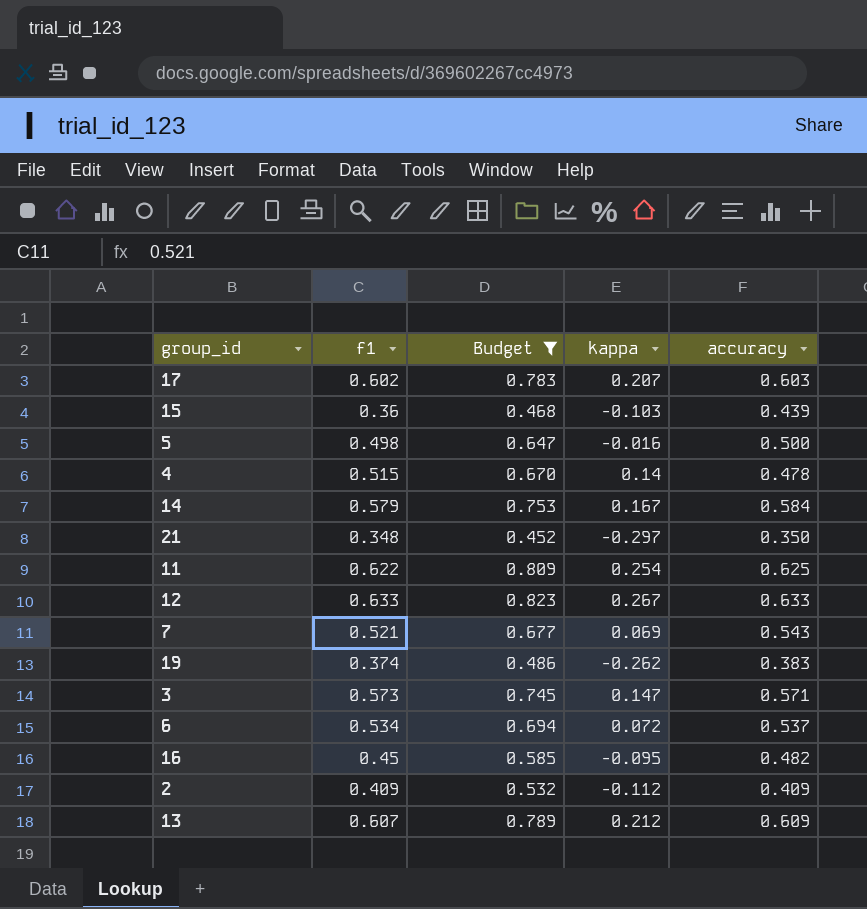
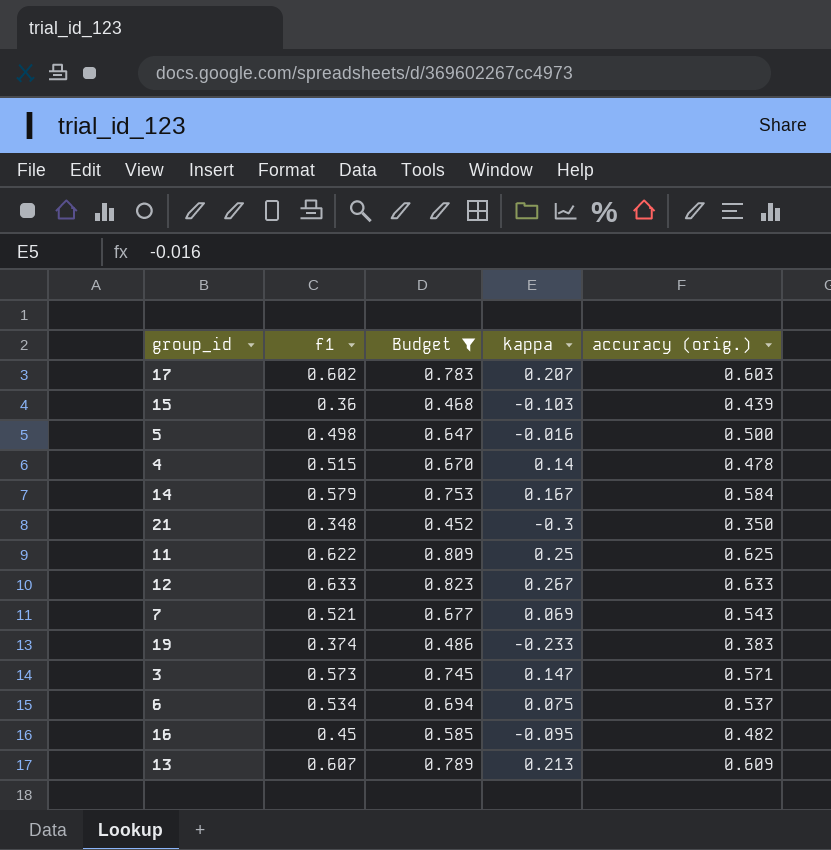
column name: accuracy -> accuracy (orig.)
row 2: 0.409 | 0.532 | -0.112 | 0.409 -> none
21 | kappa: -0.297 -> -0.3
11 | kappa: 0.254 -> 0.25
19 | kappa: -0.262 -> -0.233
6 | kappa: 0.072 -> 0.075
13 | kappa: 0.212 -> 0.213

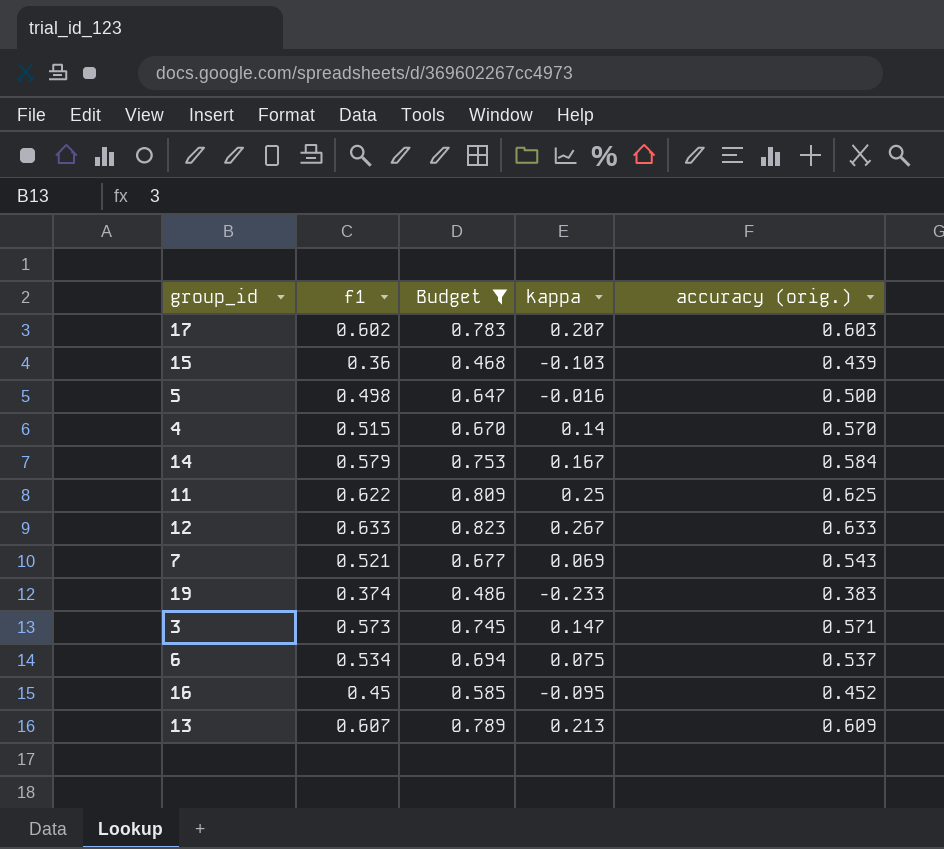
row 21: 0.348 | 0.452 | -0.3 | 0.350 -> none
4 | accuracy (orig.): 0.478 -> 0.570
16 | accuracy (orig.): 0.482 -> 0.452

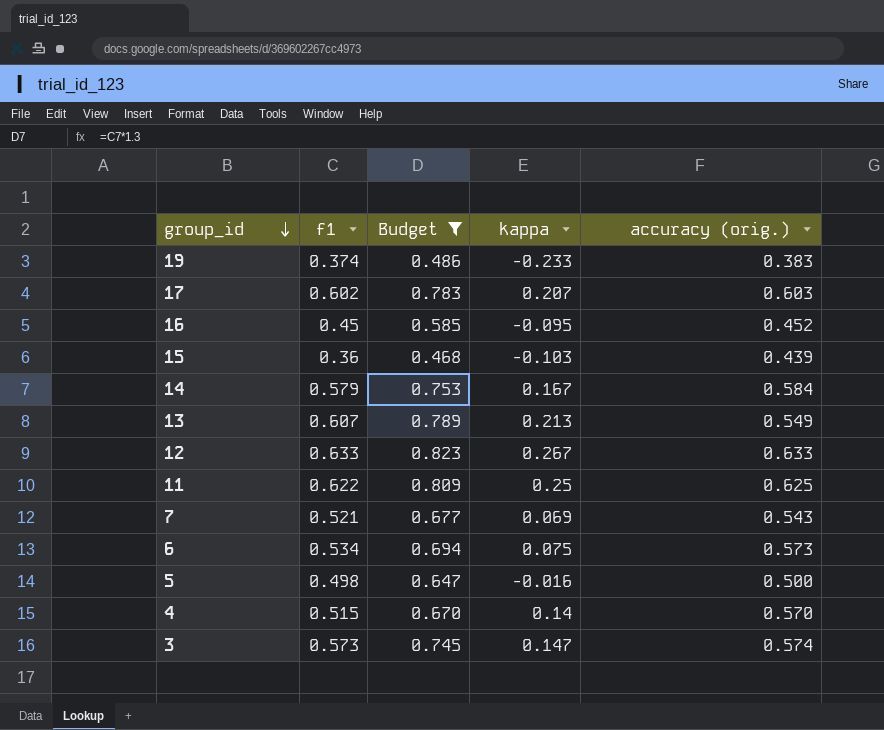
row order: none -> group_id descending
13 | accuracy (orig.): 0.609 -> 0.549
6 | accuracy (orig.): 0.537 -> 0.573
3 | accuracy (orig.): 0.571 -> 0.574

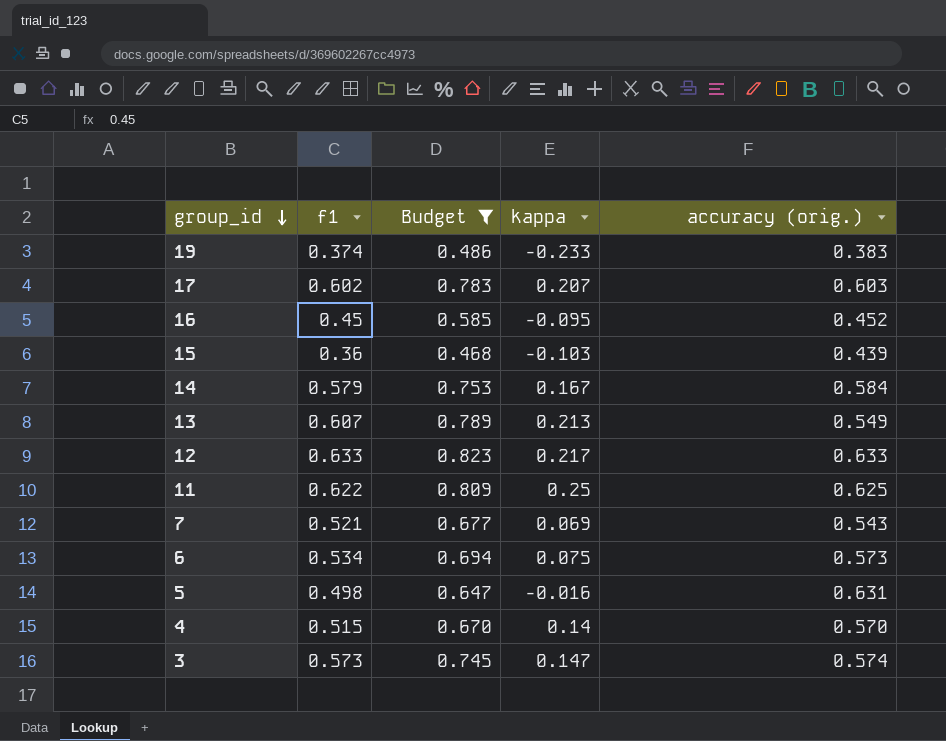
12 | kappa: 0.267 -> 0.217
5 | accuracy (orig.): 0.500 -> 0.631

